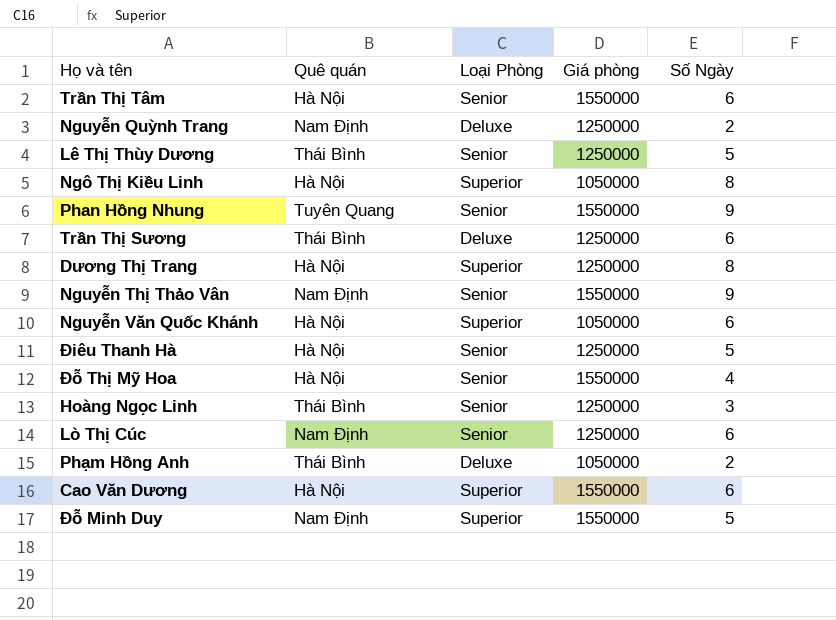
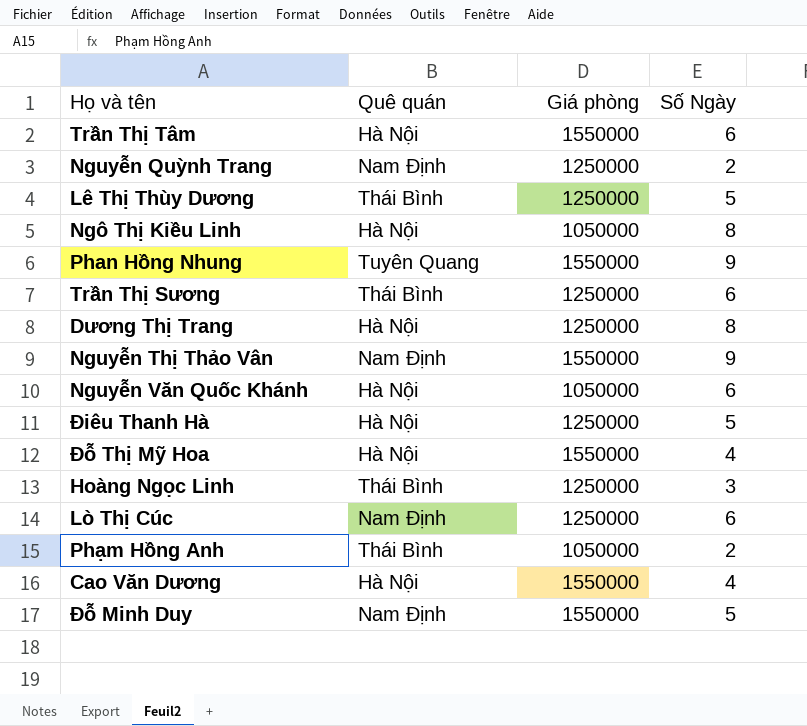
column Loại Phòng | position: 3 -> none
Cao Văn Dương | Số Ngày: 6 -> 4

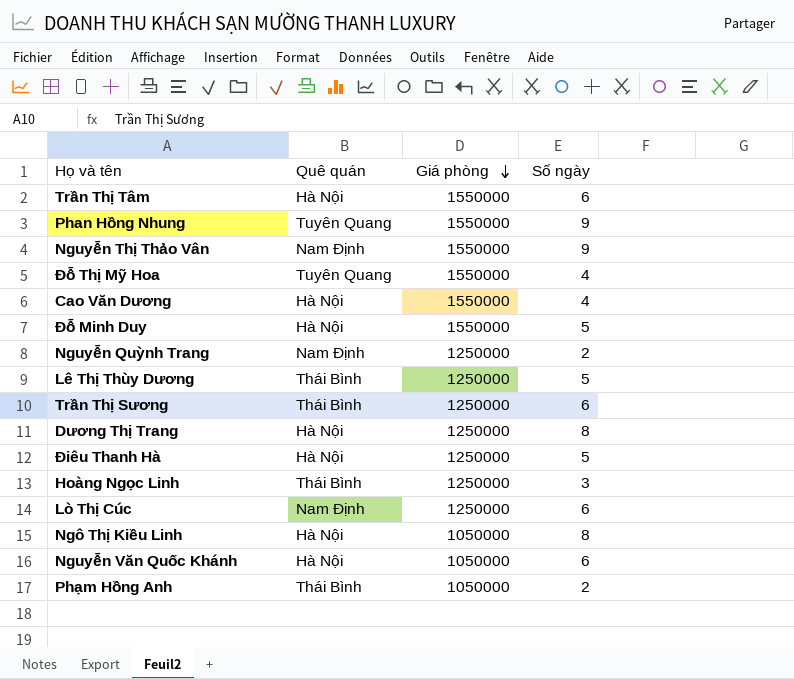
row order: none -> Giá phòng descending
column name: Số Ngày -> Số ngày
Đỗ Thị Mỹ Hoa | Quê quán: Hà Nội -> Tuyên Quang
Đỗ Minh Duy | Quê quán: Nam Định -> Hà Nội

